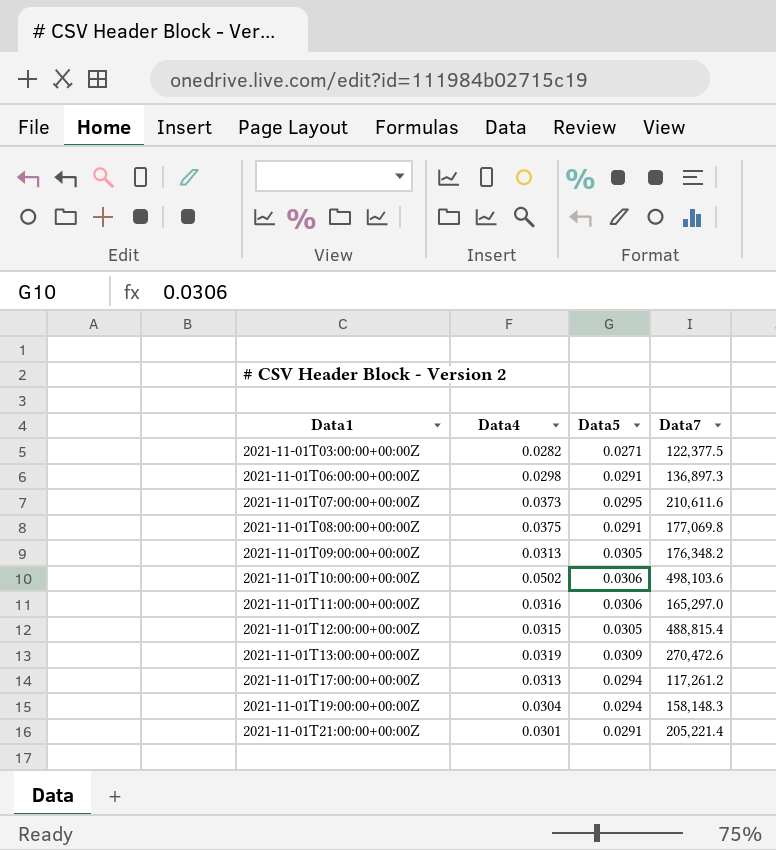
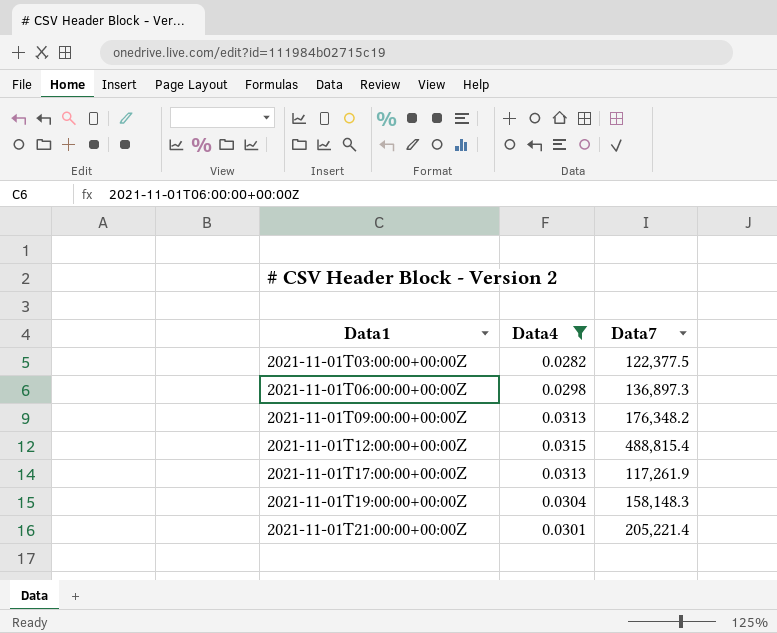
filter: none -> Data4 <= 0.0315
column Data5 | position: 3 -> none
2021-11-01T17:00:00+00:00Z | Data7: 117,261.2 -> 117,261.9

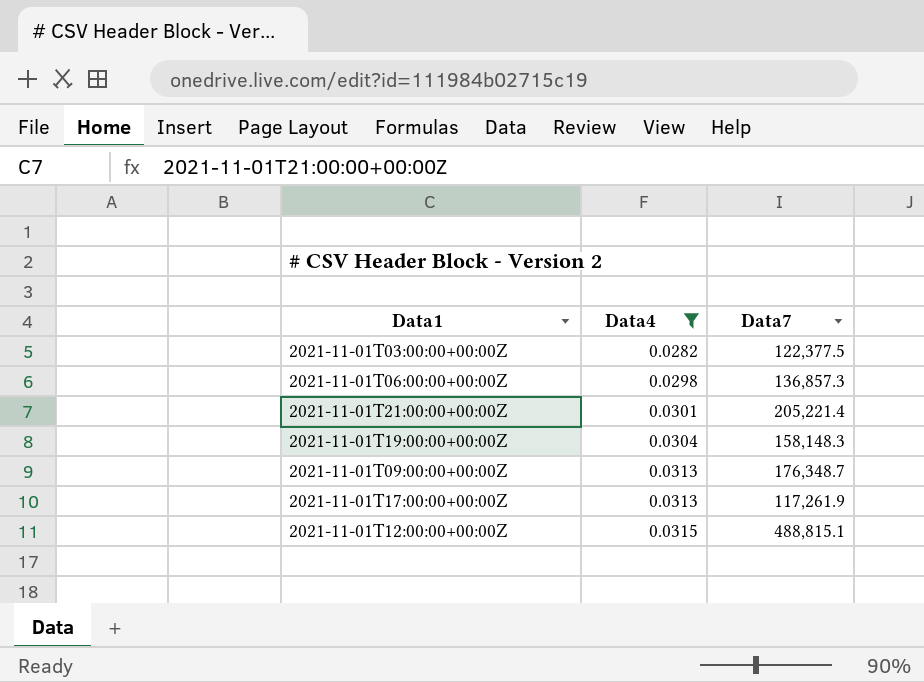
row order: Data1 ascending -> Data4 ascending
2021-11-01T06:00:00+00:00Z | Data7: 136,897.3 -> 136,857.3
2021-11-01T09:00:00+00:00Z | Data7: 176,348.2 -> 176,348.7
2021-11-01T12:00:00+00:00Z | Data7: 488,815.4 -> 488,815.1

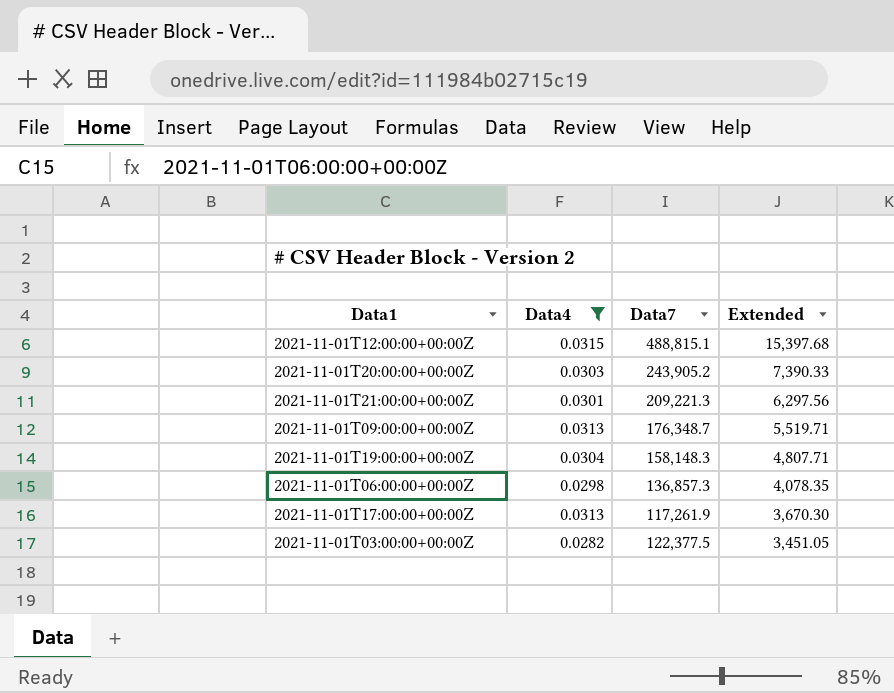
row order: Data4 ascending -> Extended descending
column Extended | formula: none -> [Data4] * [Data7]
row 2021-11-01T20:00:00+00:00Z: none -> 0.0303 | 243,905.2 | 7,390.33
2021-11-01T21:00:00+00:00Z | Data7: 205,221.4 -> 209,221.3

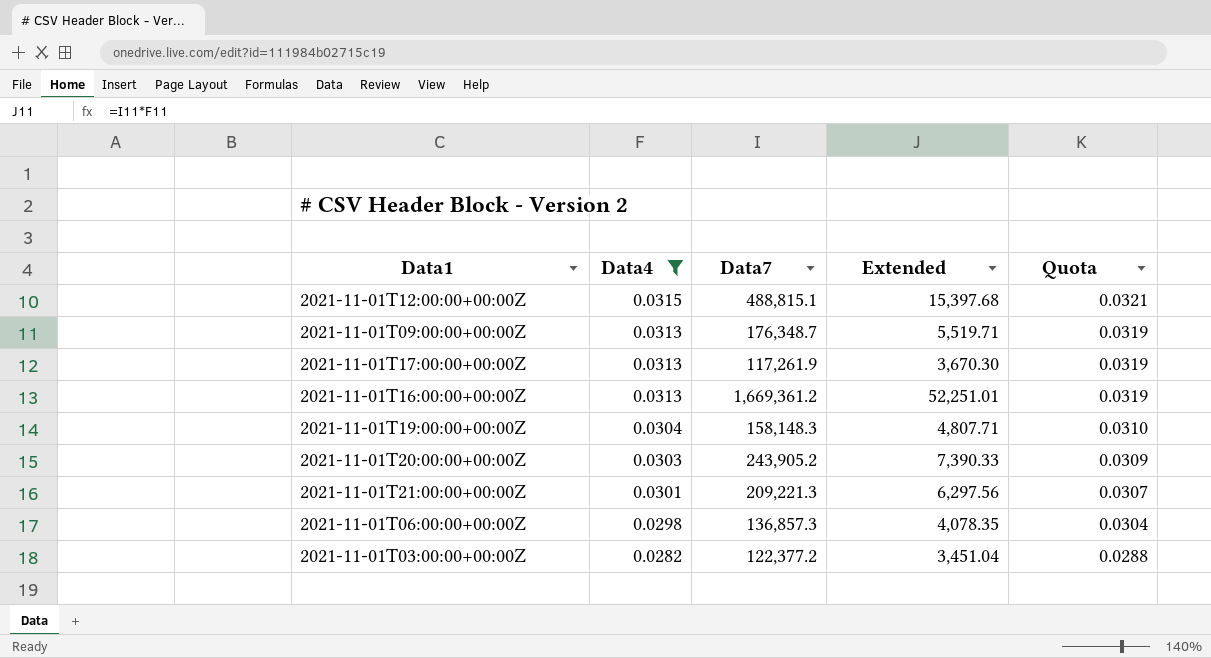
row order: Extended descending -> Data4 descending
column Quota | formula: none -> [Data4] * 1.02
row 2021-11-01T16:00:00+00:00Z: none -> 0.0313 | 1,669,361.2 | 52,251.01 | 0.0319
2021-11-01T03:00:00+00:00Z | Data7: 122,377.5 -> 122,377.2
2021-11-01T03:00:00+00:00Z | Extended: 3,451.05 -> 3,451.04

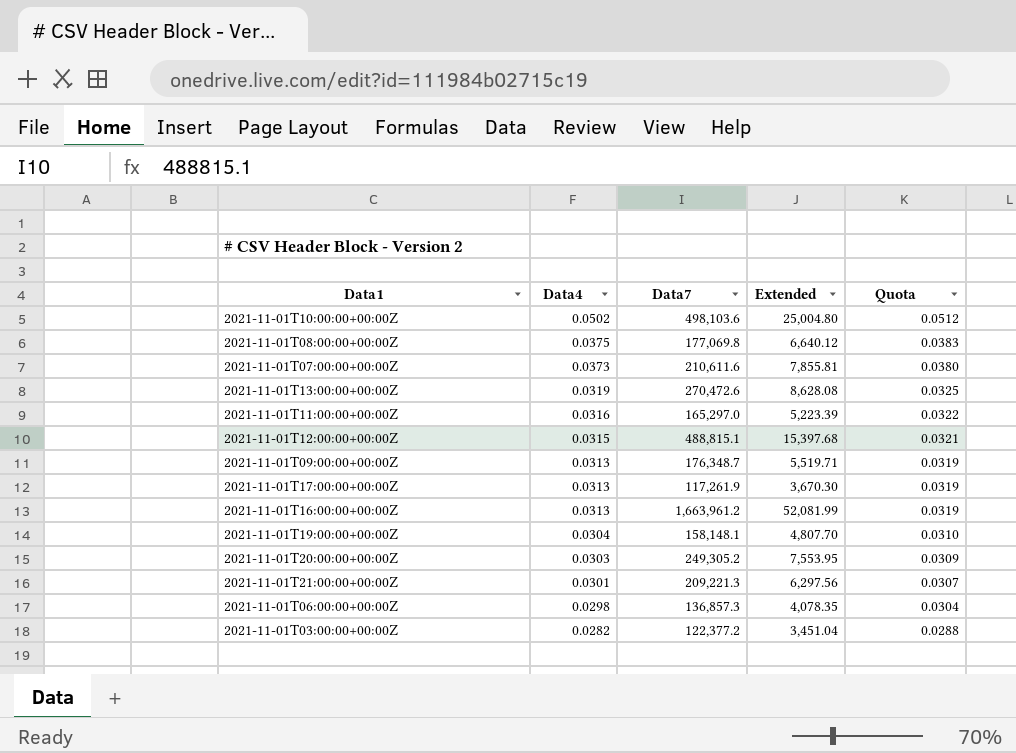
filter: Data4 <= 0.0315 -> none
2021-11-01T16:00:00+00:00Z | Data7: 1,669,361.2 -> 1,663,961.2
2021-11-01T16:00:00+00:00Z | Extended: 52,251.01 -> 52,081.99
2021-11-01T19:00:00+00:00Z | Data7: 158,148.3 -> 158,148.1
2021-11-01T19:00:00+00:00Z | Extended: 4,807.71 -> 4,807.70
2021-11-01T20:00:00+00:00Z | Data7: 243,905.2 -> 249,305.2
2021-11-01T20:00:00+00:00Z | Extended: 7,390.33 -> 7,553.95

